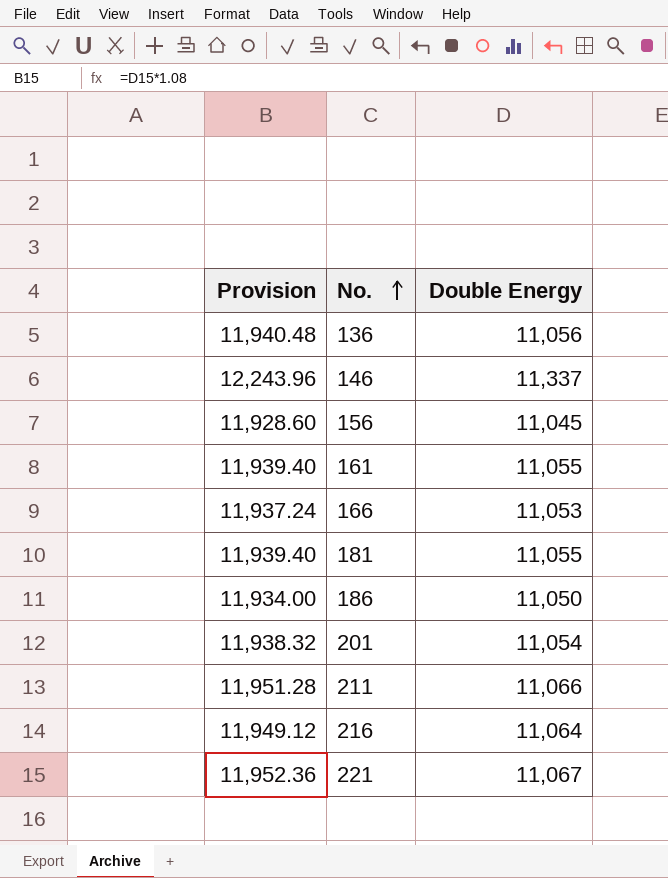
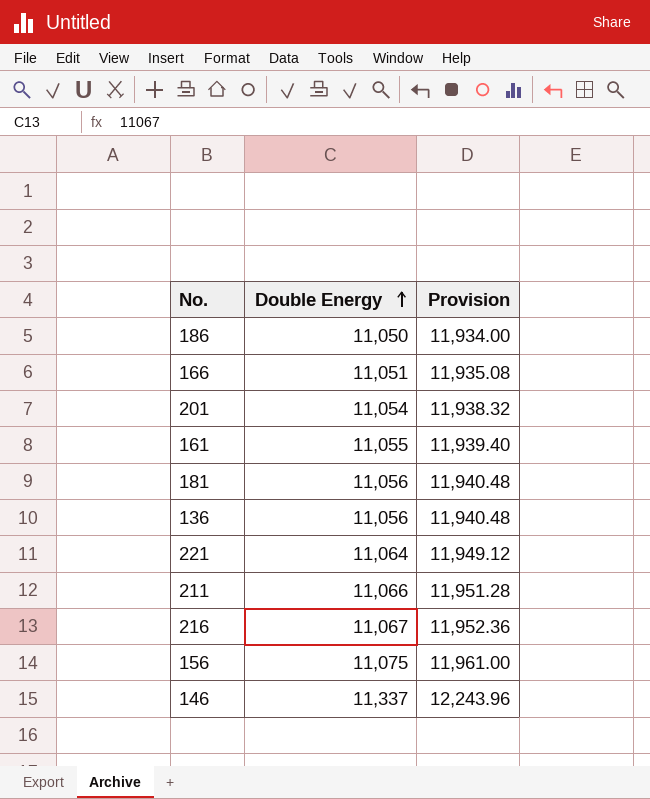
row order: No. ascending -> Double Energy ascending
column Provision | position: 1 -> 3
166 | Double Energy: 11,053 -> 11,051
166 | Provision: 11,937.24 -> 11,935.08
181 | Double Energy: 11,055 -> 11,056
181 | Provision: 11,939.40 -> 11,940.48
221 | Double Energy: 11,067 -> 11,064
221 | Provision: 11,952.36 -> 11,949.12
216 | Double Energy: 11,064 -> 11,067
216 | Provision: 11,949.12 -> 11,952.36
156 | Double Energy: 11,045 -> 11,075
156 | Provision: 11,928.60 -> 11,961.00

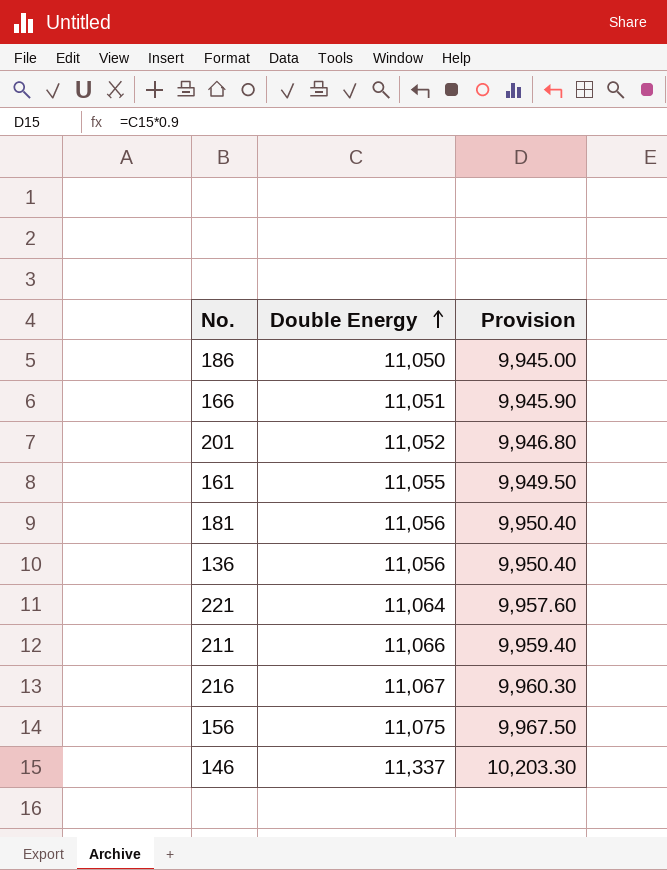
column Provision | formula: [Double Energy] * 1.08 -> [Double Energy] * 0.9
201 | Double Energy: 11,054 -> 11,052

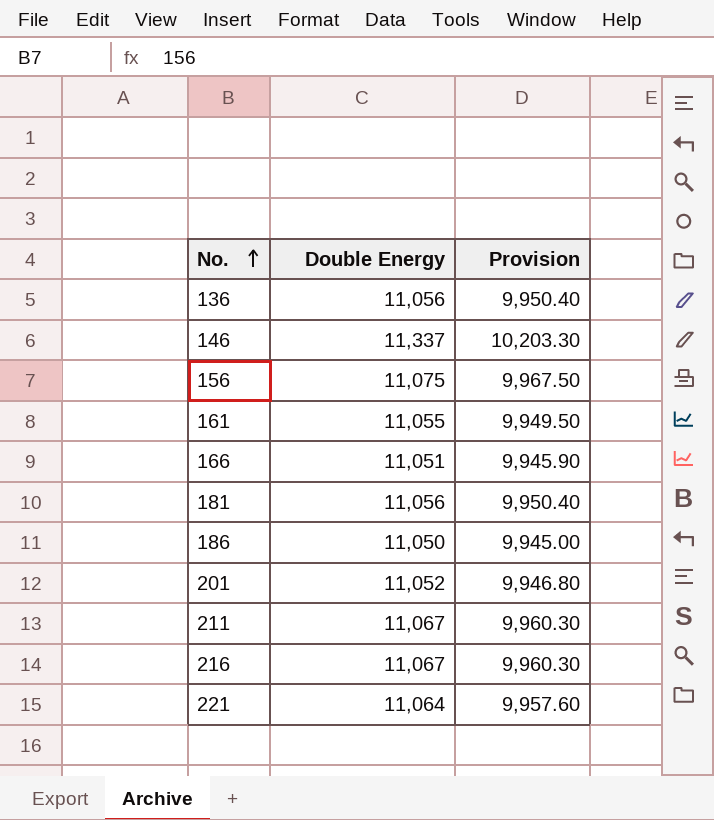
row order: Double Energy ascending -> No. ascending
211 | Double Energy: 11,066 -> 11,067
211 | Provision: 9,959.40 -> 9,960.30

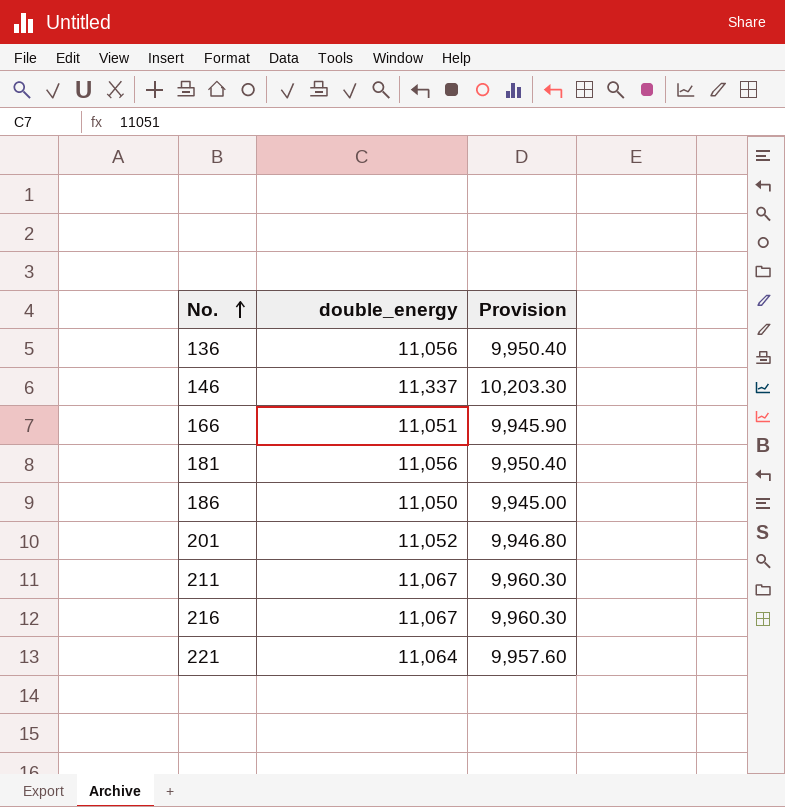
column name: Double Energy -> double_energy
row 156: 11,075 | 9,967.50 -> none
row 161: 11,055 | 9,949.50 -> none

